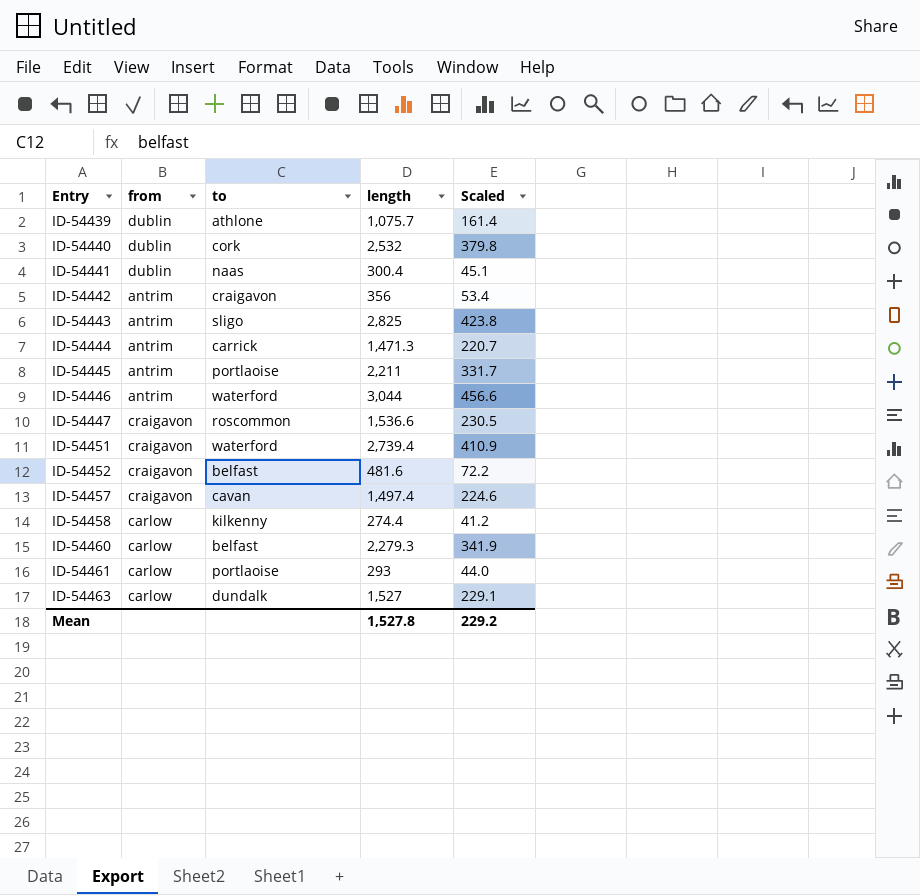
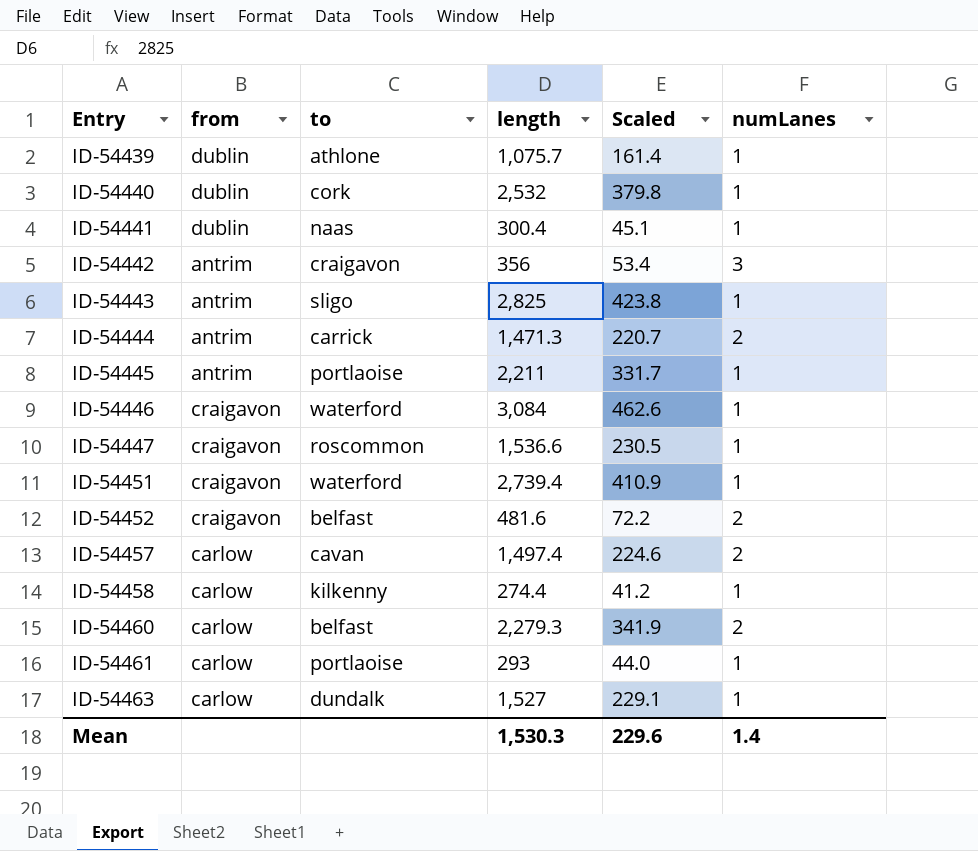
column numLanes | position: none -> 6
ID-54446 | from: antrim -> craigavon
ID-54446 | length: 3,044 -> 3,084
ID-54446 | Scaled: 456.6 -> 462.6
ID-54457 | from: craigavon -> carlow
Mean | length: 1,527.8 -> 1,530.3
Mean | Scaled: 229.2 -> 229.6

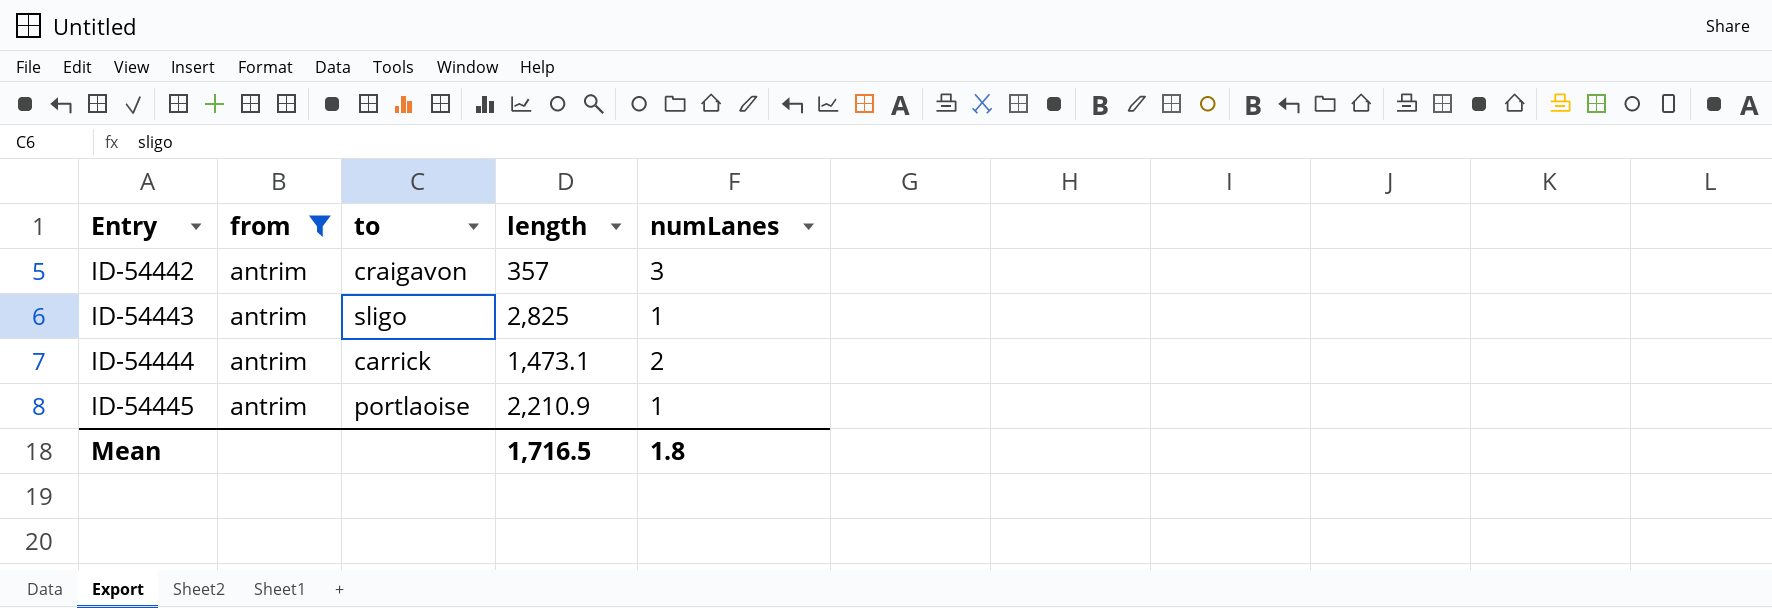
filter: none -> from = antrim
column Scaled | formula: [length] * 0.15 -> none
ID-54442 | length: 356 -> 357
ID-54444 | length: 1,471.3 -> 1,473.1
ID-54445 | length: 2,211 -> 2,210.9
Mean | length: 1,530.3 -> 1,716.5
Mean | numLanes: 1.4 -> 1.8

